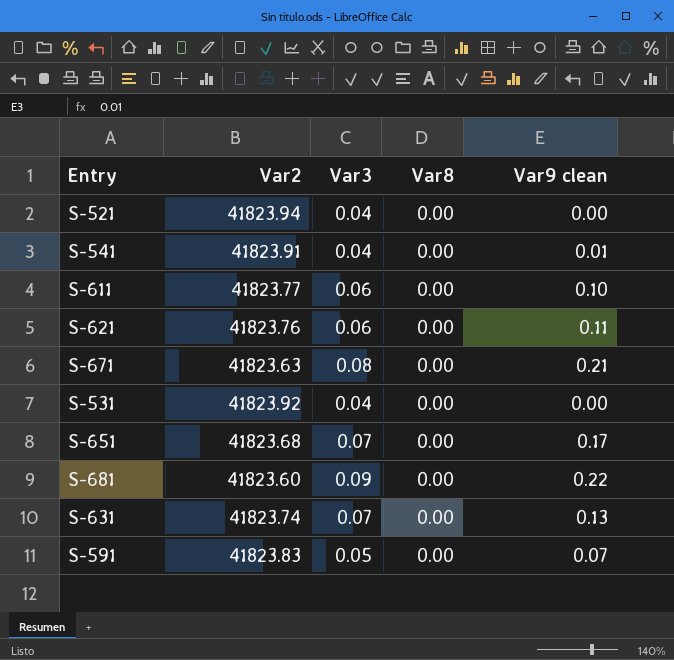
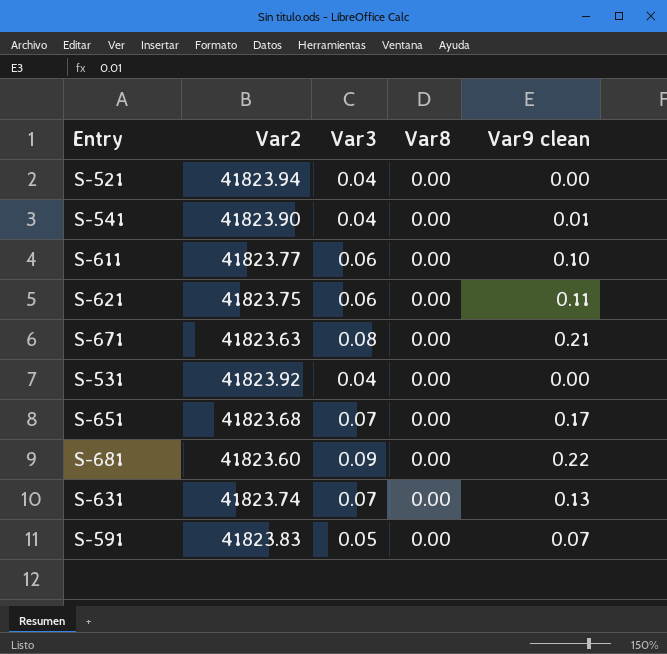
S-541 | Var2: 41823.91 -> 41823.90
S-621 | Var2: 41823.76 -> 41823.75

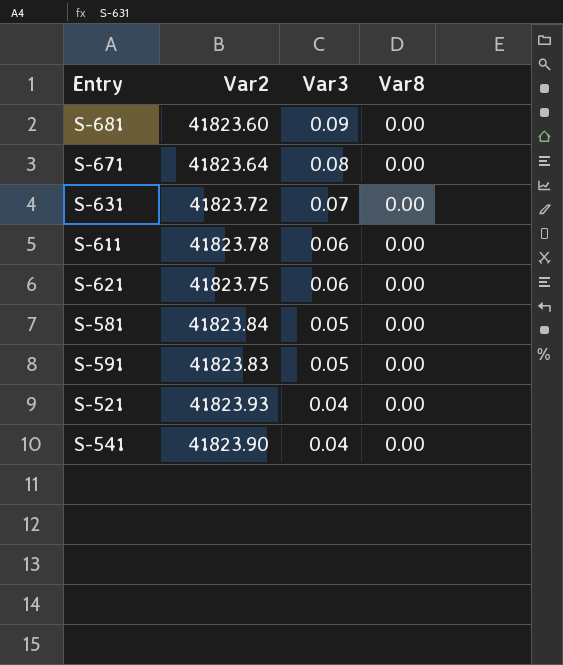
row order: none -> Var3 descending
column Var9 clean | position: 5 -> none
row S-531: 41823.92 | 0.04 | 0.00 | 0.00 -> none
row S-651: 41823.68 | 0.07 | 0.00 | 0.17 -> none
S-671 | Var2: 41823.63 -> 41823.64
S-631 | Var2: 41823.74 -> 41823.72
S-611 | Var2: 41823.77 -> 41823.78
row S-581: none -> 41823.84 | 0.05 | 0.00
S-521 | Var2: 41823.94 -> 41823.93

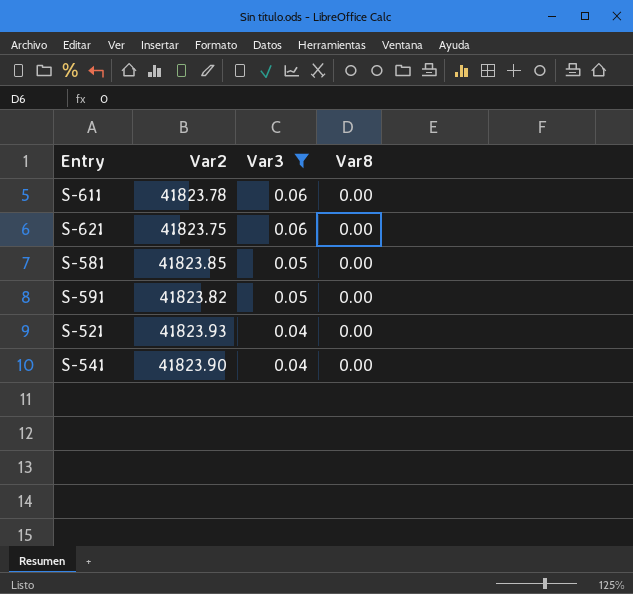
filter: none -> Var3 <= 0.06
S-581 | Var2: 41823.84 -> 41823.85
S-591 | Var2: 41823.83 -> 41823.82

